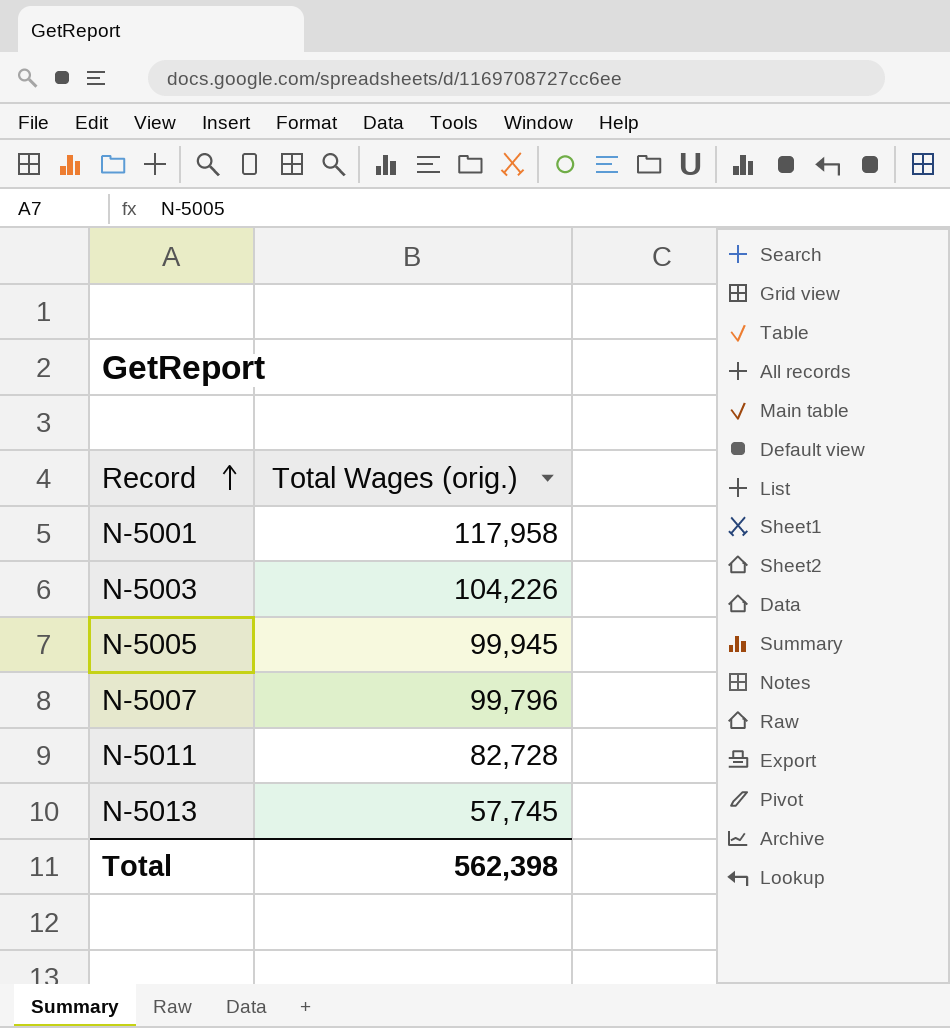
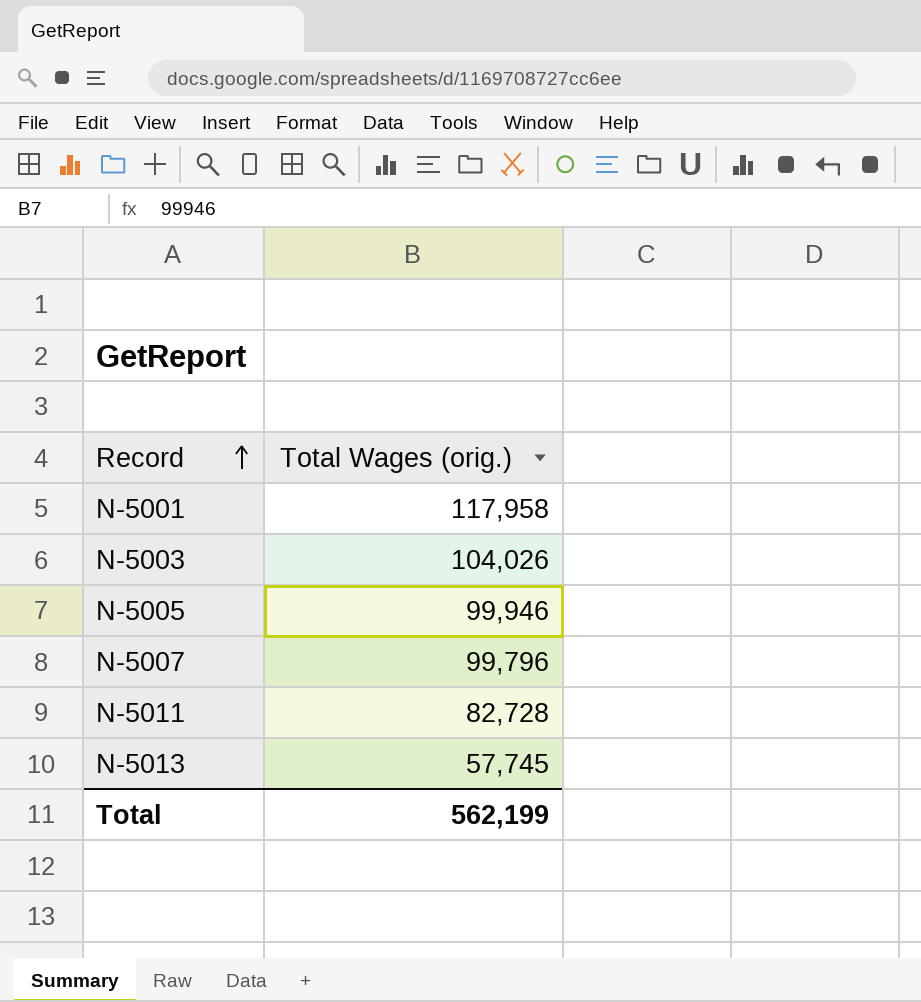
N-5003 | Total Wages (orig.): 104,226 -> 104,026
N-5005 | Total Wages (orig.): 99,945 -> 99,946
Total | Total Wages (orig.): 562,398 -> 562,199

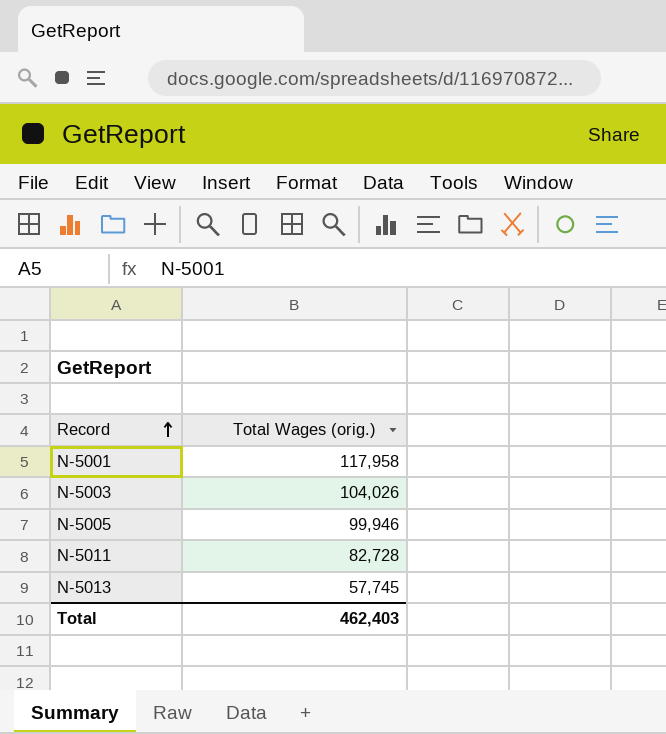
row N-5007: 99,796 -> none
Total | Total Wages (orig.): 562,199 -> 462,403

